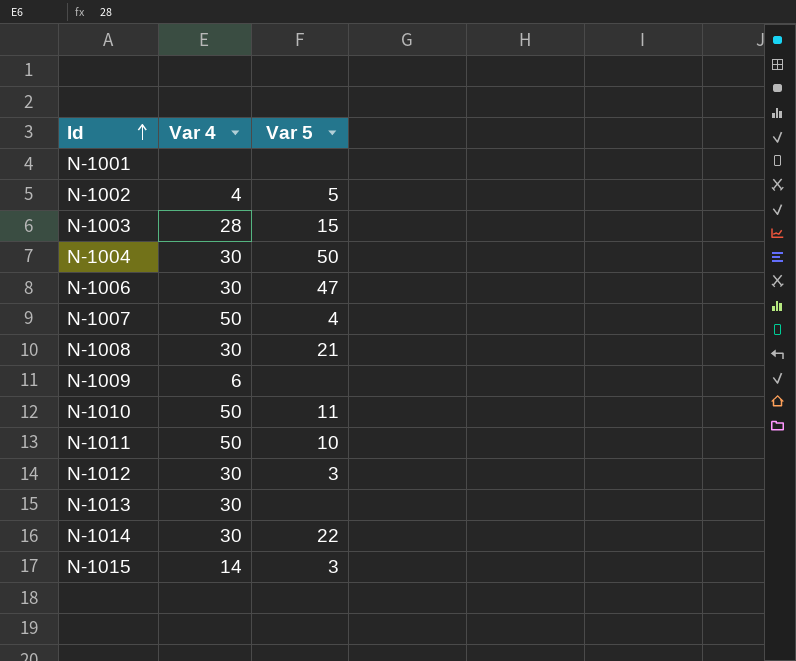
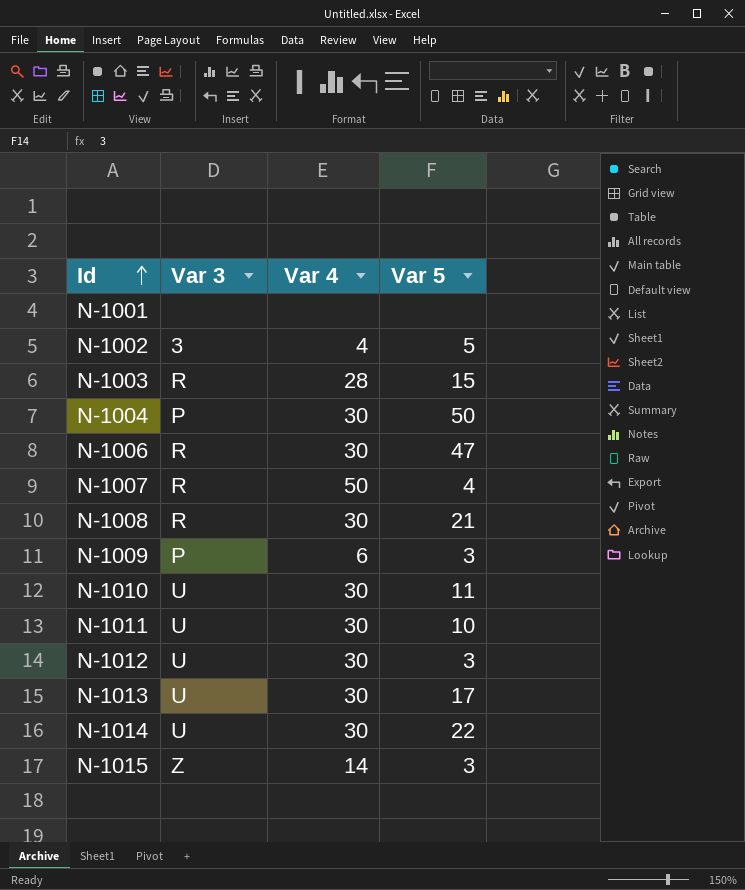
column Var 3 | position: none -> 2
N-1009 | Var 5: none -> 3
N-1010 | Var 4: 50 -> 30
N-1011 | Var 4: 50 -> 30
N-1013 | Var 5: none -> 17

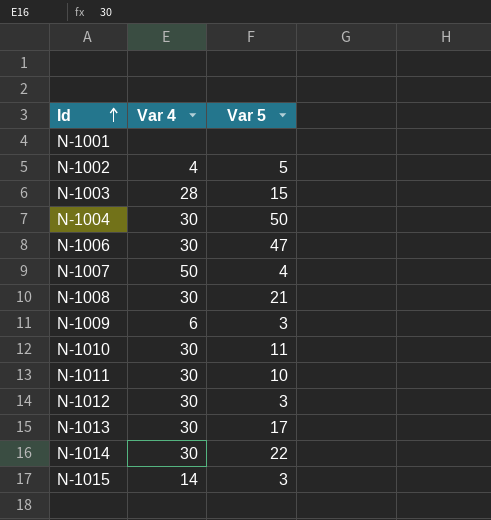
column Var 3 | position: 2 -> none

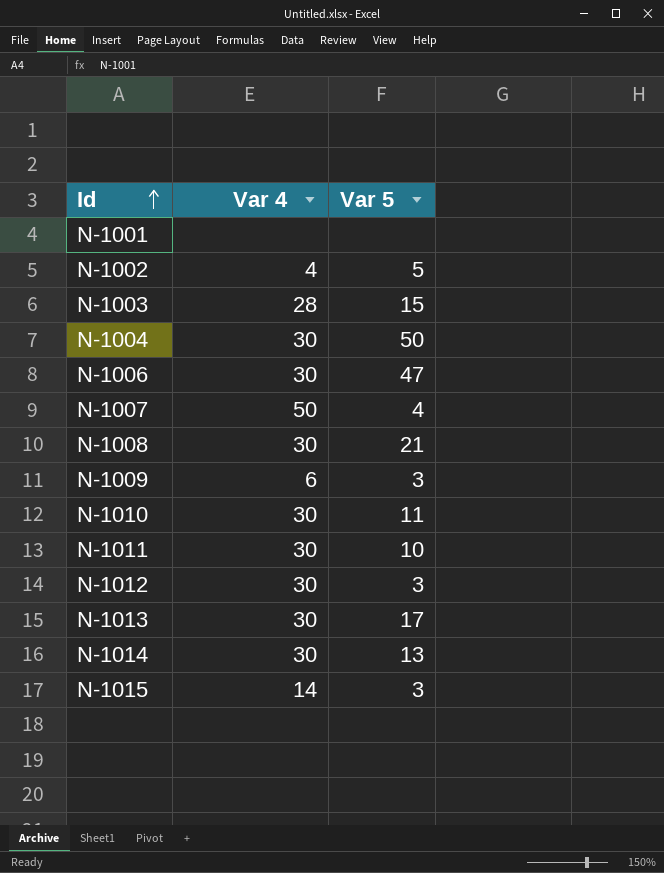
N-1014 | Var 5: 22 -> 13

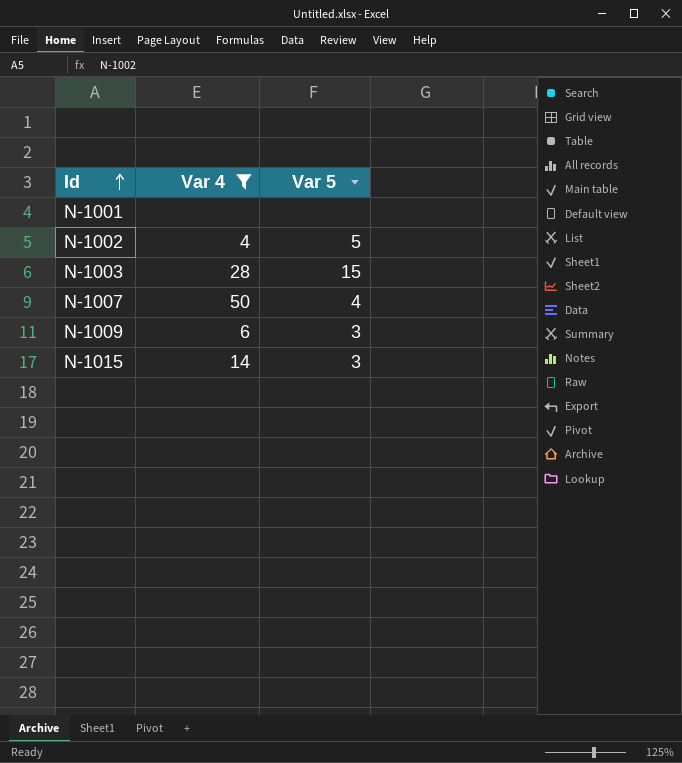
filter: none -> Var 4 != 30

